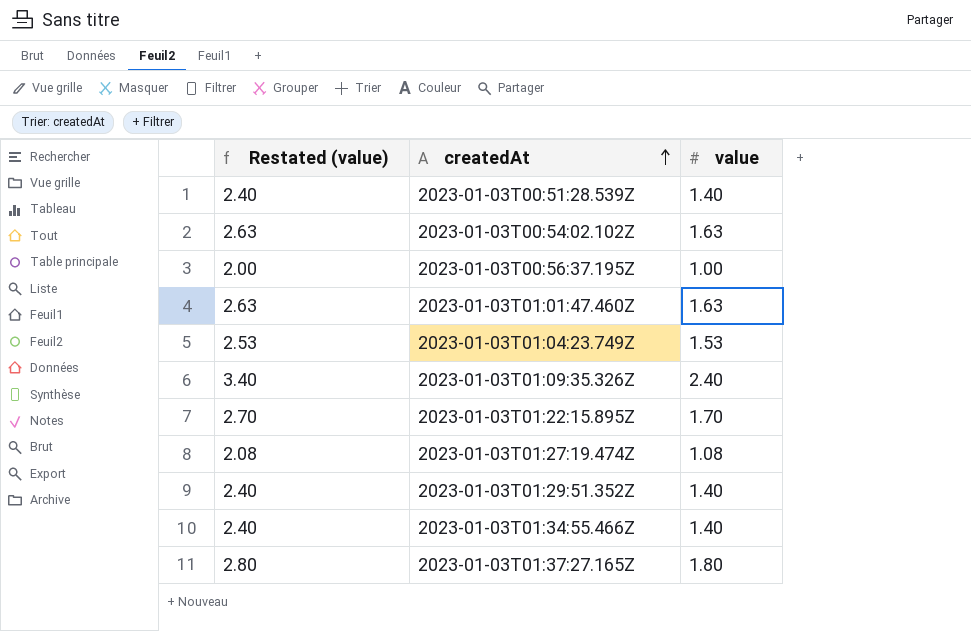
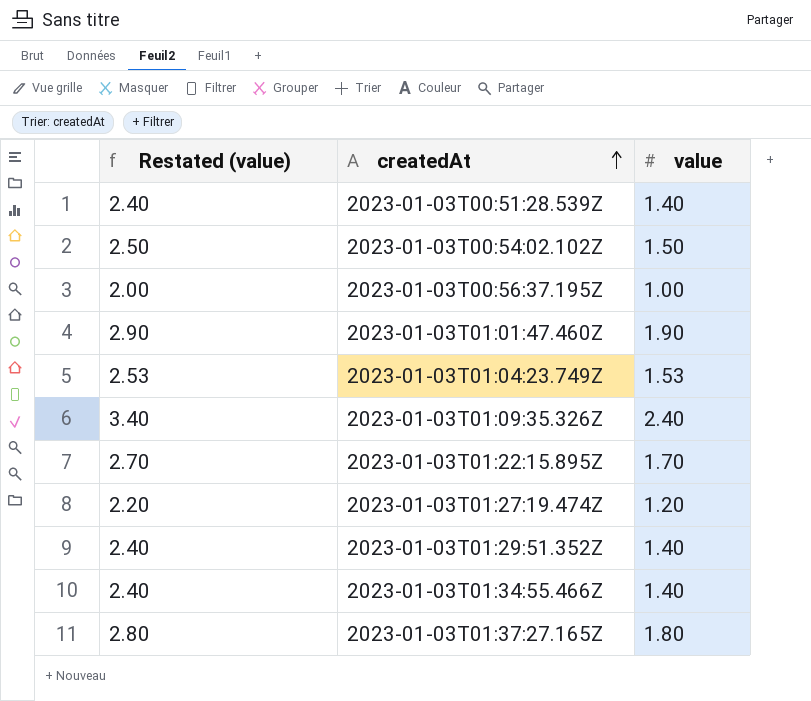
2023-01-03T00:54:02.102Z | Restated (value): 2.63 -> 2.50
2023-01-03T00:54:02.102Z | value: 1.63 -> 1.50
2023-01-03T01:01:47.460Z | Restated (value): 2.63 -> 2.90
2023-01-03T01:01:47.460Z | value: 1.63 -> 1.90
2023-01-03T01:27:19.474Z | Restated (value): 2.08 -> 2.20
2023-01-03T01:27:19.474Z | value: 1.08 -> 1.20

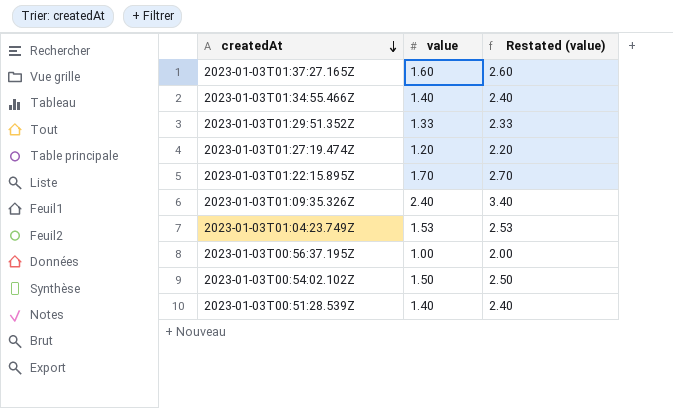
row order: createdAt ascending -> createdAt descending
column Restated (value) | position: 1 -> 3
row 2023-01-03T01:01:47.460Z: 2.90 | 1.90 -> none
2023-01-03T01:37:27.165Z | value: 1.80 -> 1.60
2023-01-03T01:37:27.165Z | Restated (value): 2.80 -> 2.60
2023-01-03T01:29:51.352Z | value: 1.40 -> 1.33
2023-01-03T01:29:51.352Z | Restated (value): 2.40 -> 2.33

